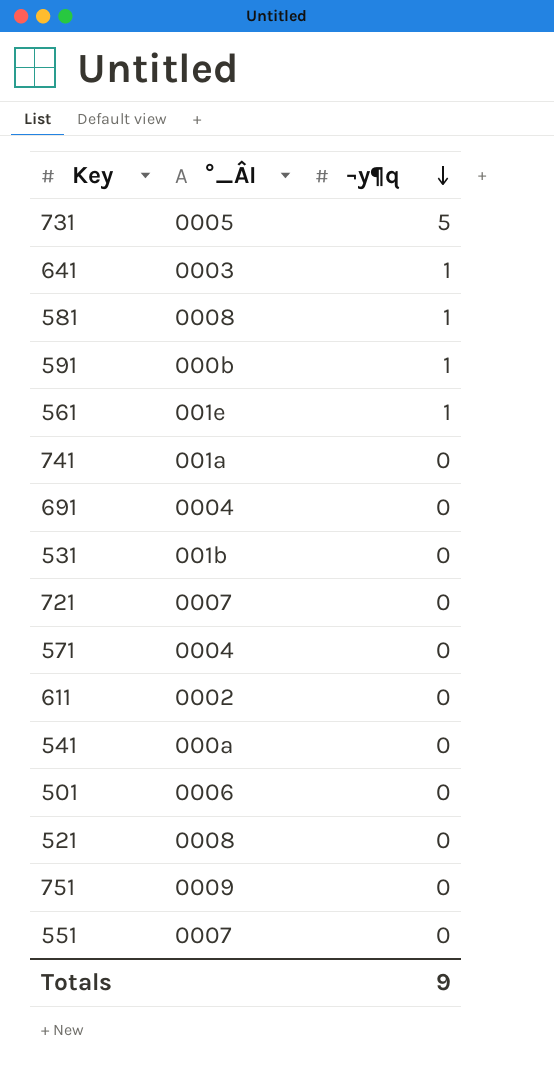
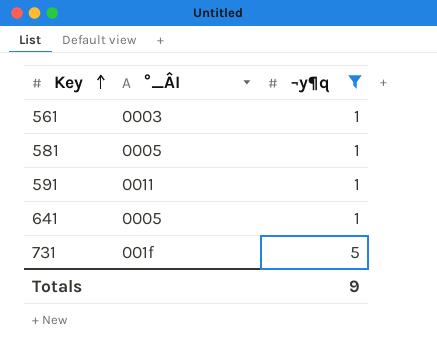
filter: none -> ¬y¶q != 0
row order: ¬y¶q descending -> Key ascending
561 | °_ÂI: 001e -> 0003
581 | °_ÂI: 0008 -> 0005
591 | °_ÂI: 000b -> 0011
641 | °_ÂI: 0003 -> 0005
731 | °_ÂI: 0005 -> 001f

